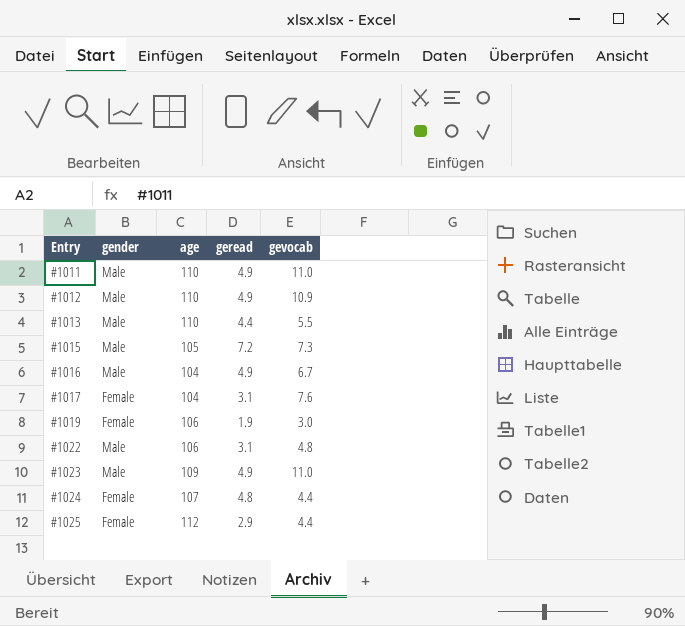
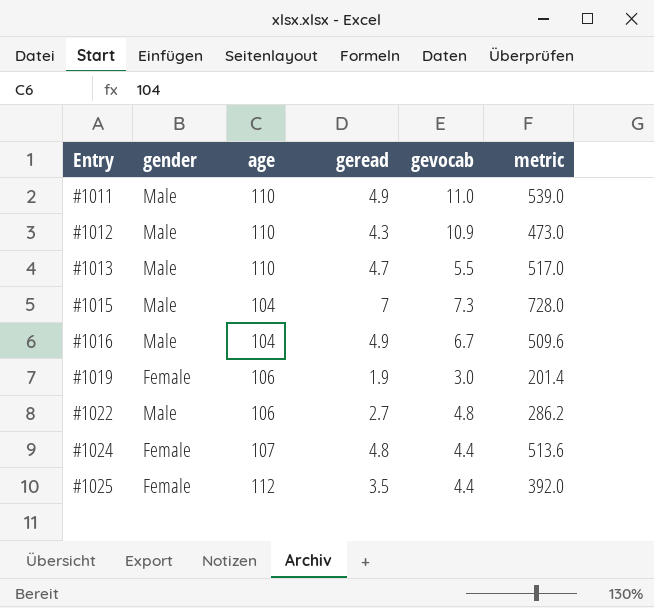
column metric | formula: none -> [age] * [geread]
row #1017: Female | 104 | 3.1 | 7.6 -> none
row #1023: Male | 109 | 4.9 | 11.0 -> none
#1012 | geread: 4.9 -> 4.3
#1013 | geread: 4.4 -> 4.7
#1015 | age: 105 -> 104
#1015 | geread: 7.2 -> 7
#1022 | geread: 3.1 -> 2.7
#1025 | geread: 2.9 -> 3.5

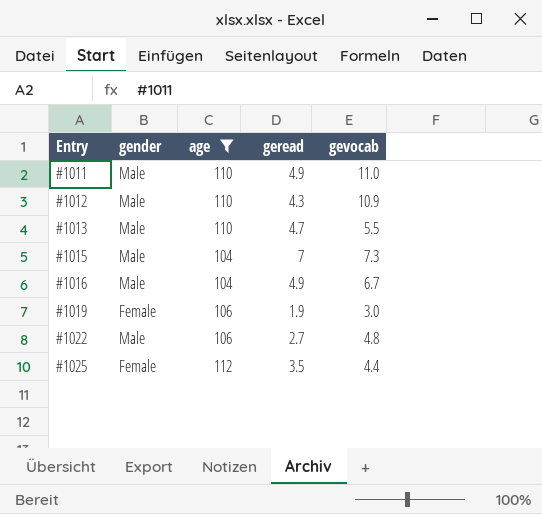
filter: none -> age != 107
column metric | formula: [age] * [geread] -> none

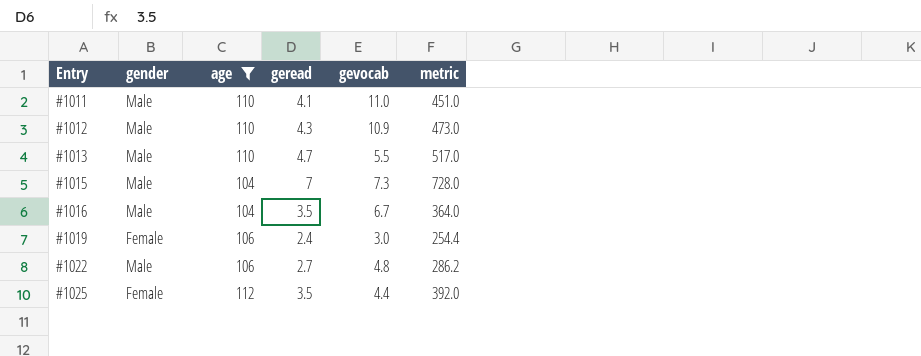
column metric | formula: none -> [age] * [geread]
#1011 | geread: 4.9 -> 4.1
#1016 | geread: 4.9 -> 3.5
#1019 | geread: 1.9 -> 2.4

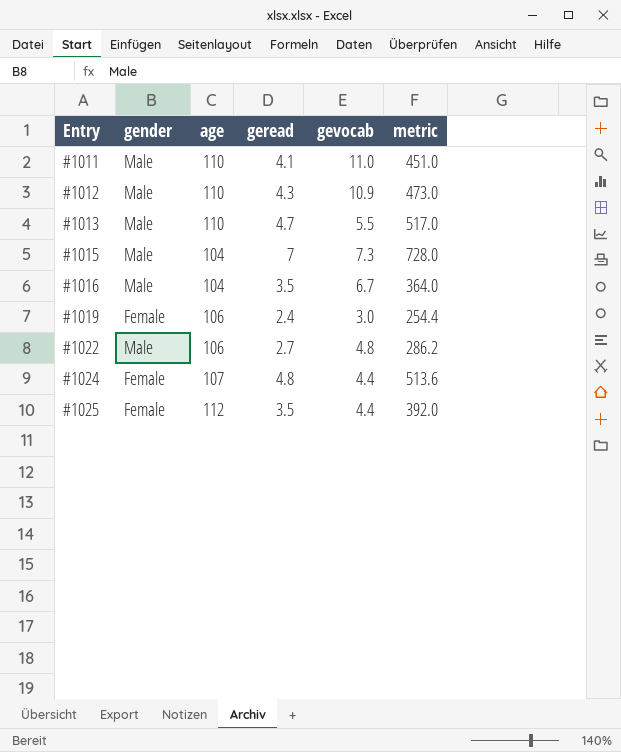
filter: age != 107 -> none

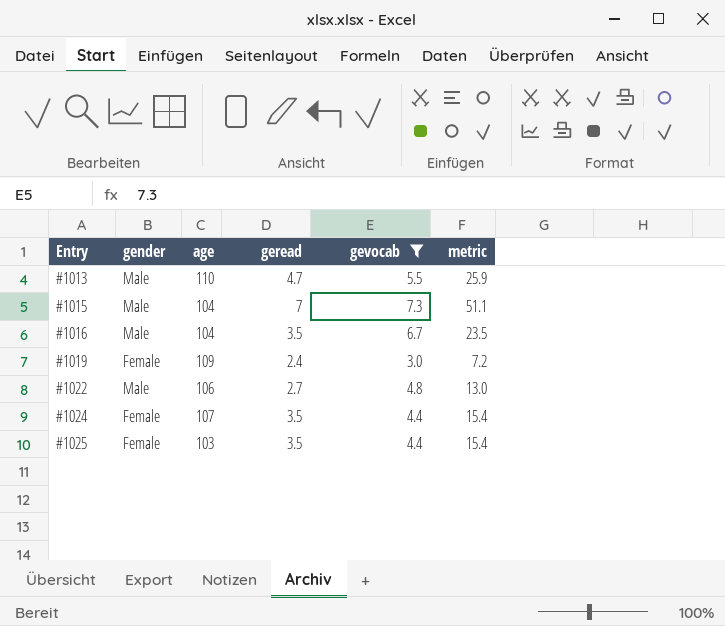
filter: none -> gevocab <= 7.3
column metric | formula: [age] * [geread] -> [geread] * [gevocab]
#1019 | age: 106 -> 109
#1024 | geread: 4.8 -> 3.5
#1025 | age: 112 -> 103

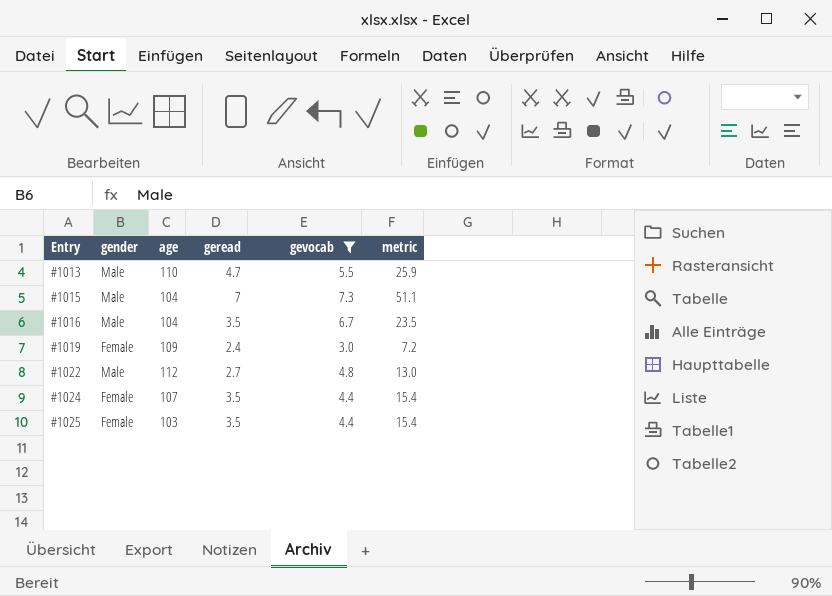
#1022 | age: 106 -> 112

